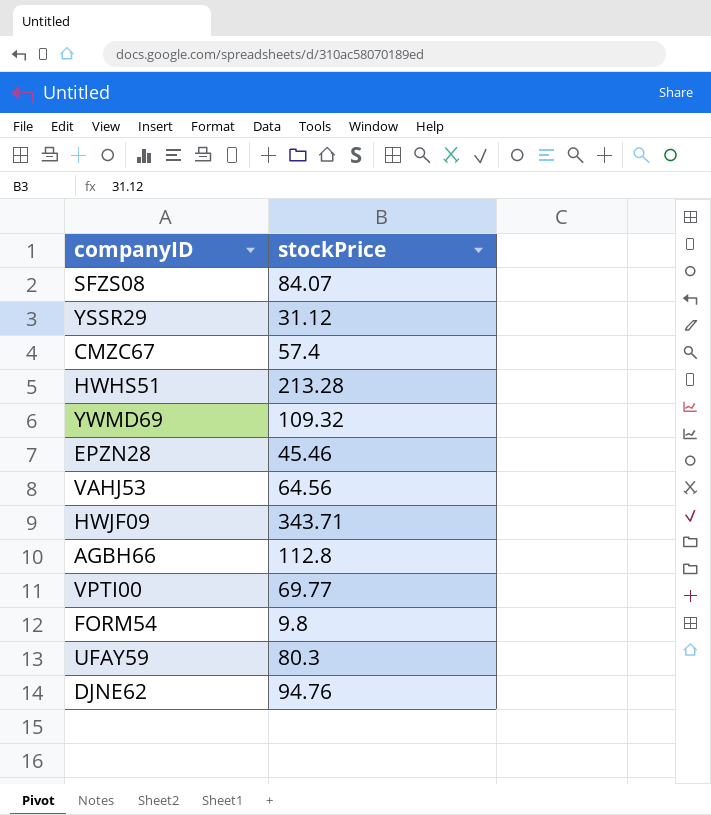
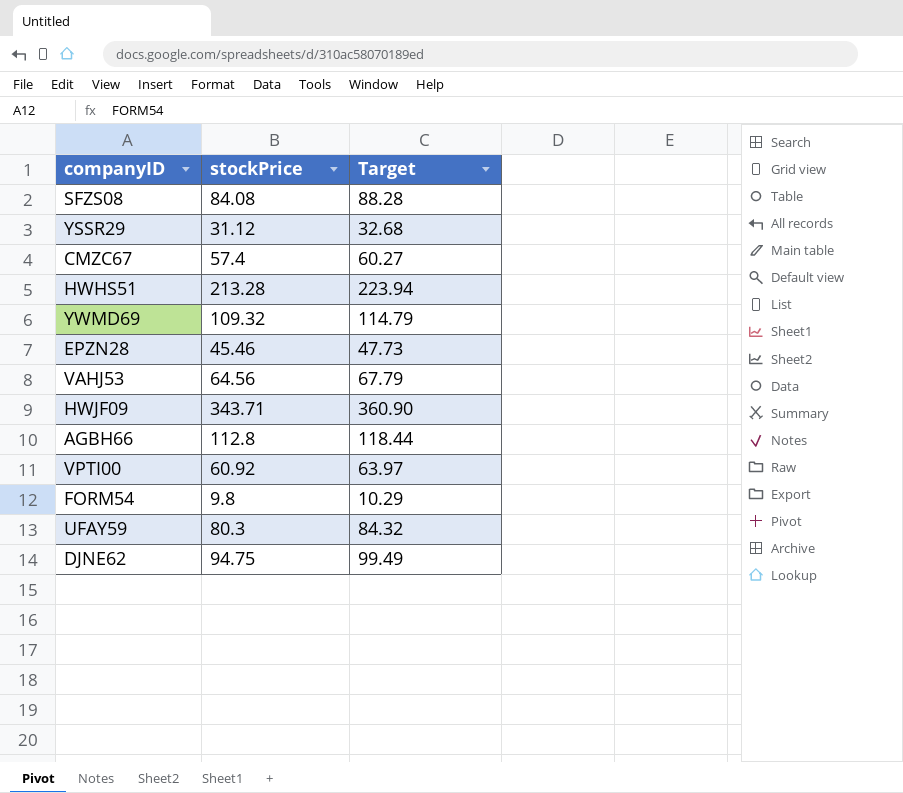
column Target | formula: none -> [stockPrice] * 1.05
SFZS08 | stockPrice: 84.07 -> 84.08
VPTI00 | stockPrice: 69.77 -> 60.92
DJNE62 | stockPrice: 94.76 -> 94.75

